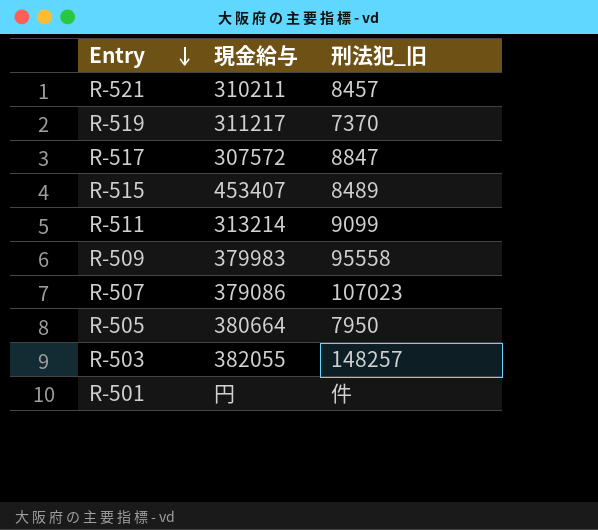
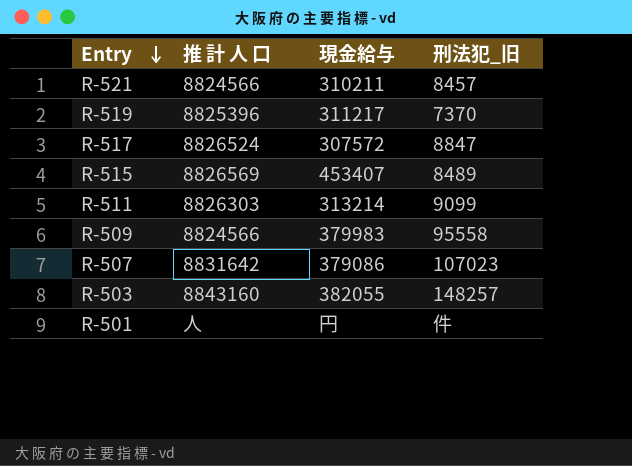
column 推 計 人 口 | position: none -> 2
row R-505: 380664 | 7950 -> none

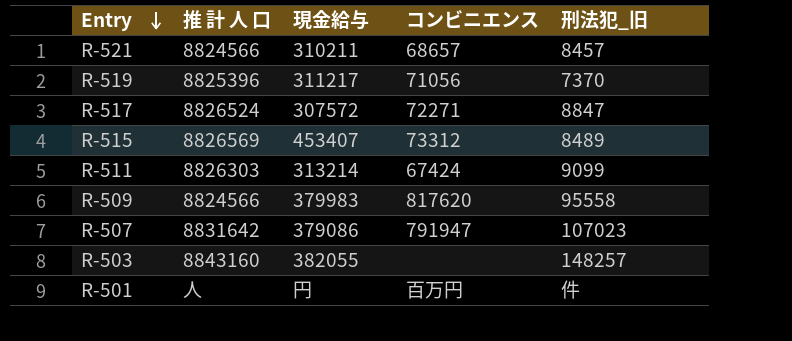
column コンビニエンス | position: none -> 4

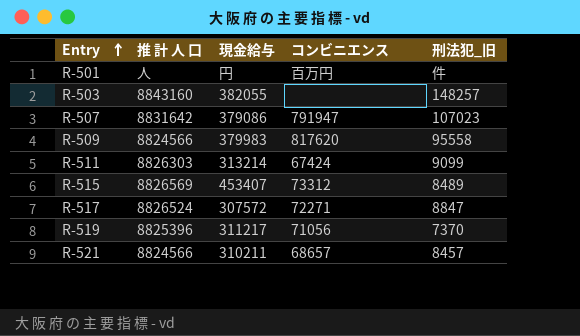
row order: Entry descending -> Entry ascending

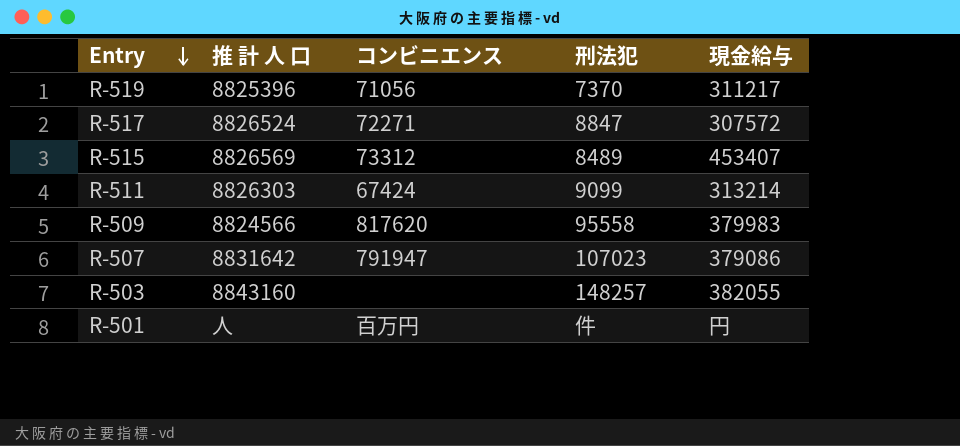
row order: Entry ascending -> Entry descending
column name: 刑法犯_旧 -> 刑法犯
column 現金給与 | position: 3 -> 5
row R-521: 8824566 | 310211 | 68657 | 8457 -> none

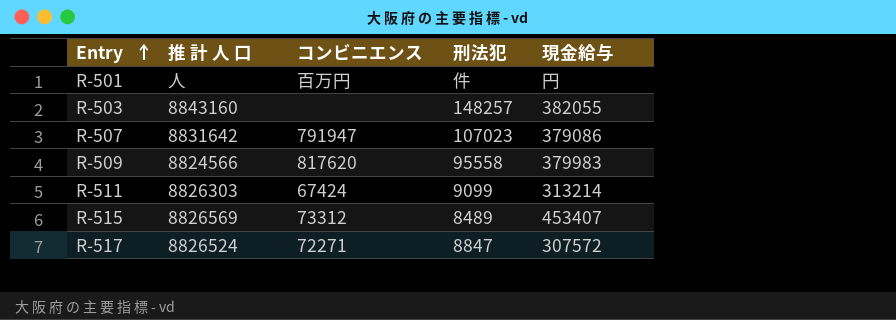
row order: Entry descending -> Entry ascending
row R-519: 8825396 | 71056 | 7370 | 311217 -> none

